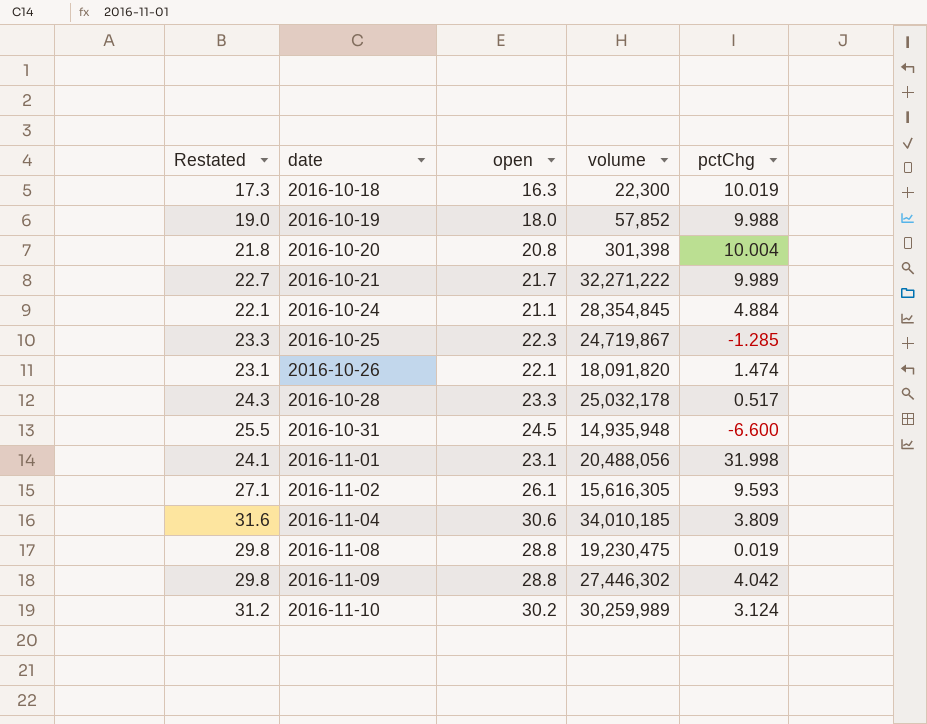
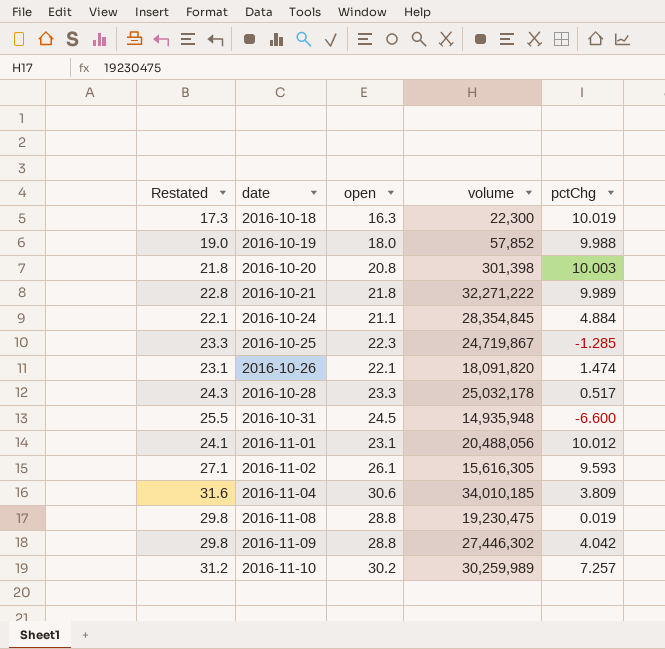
2016-10-20 | pctChg: 10.004 -> 10.003
2016-10-21 | Restated: 22.7 -> 22.8
2016-10-21 | open: 21.7 -> 21.8
2016-11-01 | pctChg: 31.998 -> 10.012
2016-11-10 | pctChg: 3.124 -> 7.257

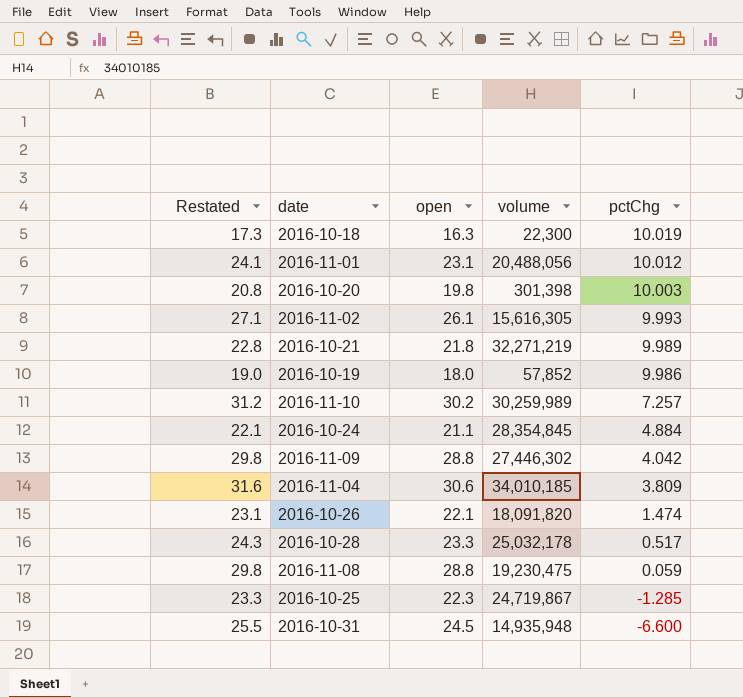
row order: date ascending -> pctChg descending
2016-10-20 | Restated: 21.8 -> 20.8
2016-10-20 | open: 20.8 -> 19.8
2016-11-02 | pctChg: 9.593 -> 9.993
2016-10-21 | volume: 32,271,222 -> 32,271,219
2016-10-19 | pctChg: 9.988 -> 9.986
2016-11-08 | pctChg: 0.019 -> 0.059

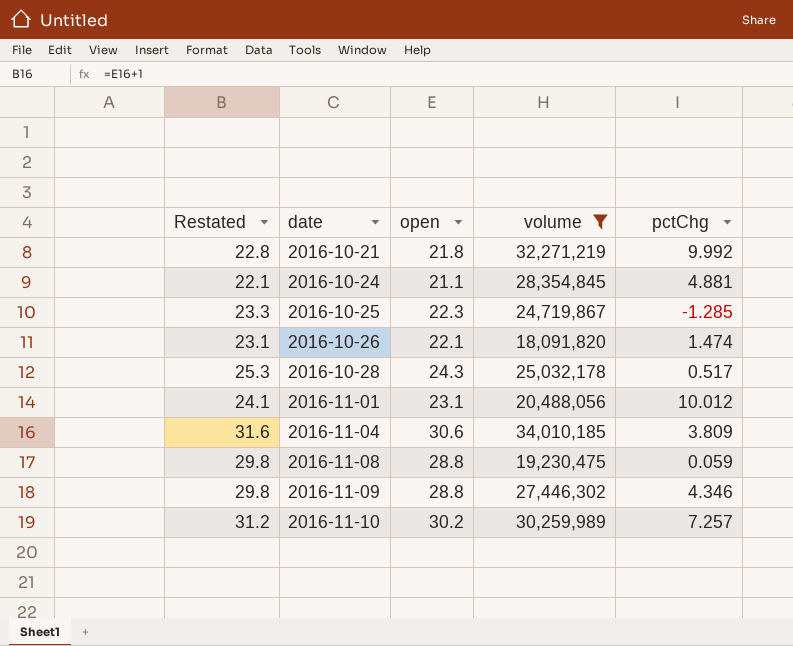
filter: none -> volume >= 18,091,820
row order: pctChg descending -> date ascending
2016-10-21 | pctChg: 9.989 -> 9.992
2016-10-24 | pctChg: 4.884 -> 4.881
2016-10-28 | Restated: 24.3 -> 25.3
2016-10-28 | open: 23.3 -> 24.3
2016-11-09 | pctChg: 4.042 -> 4.346

